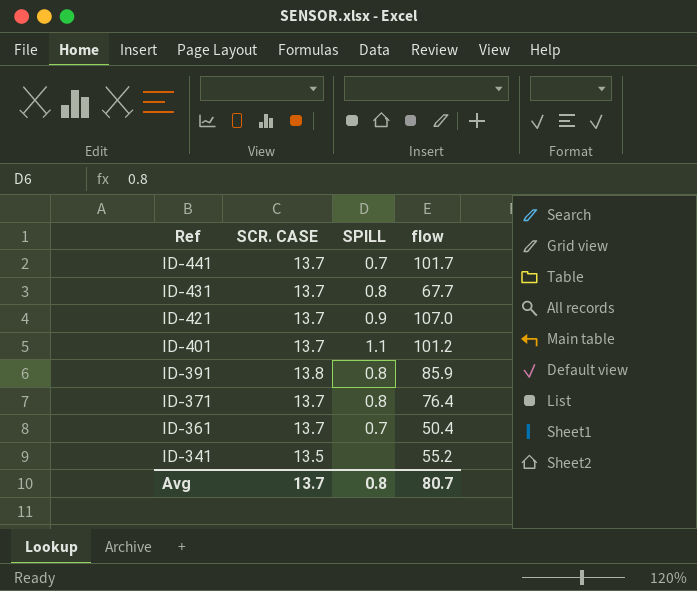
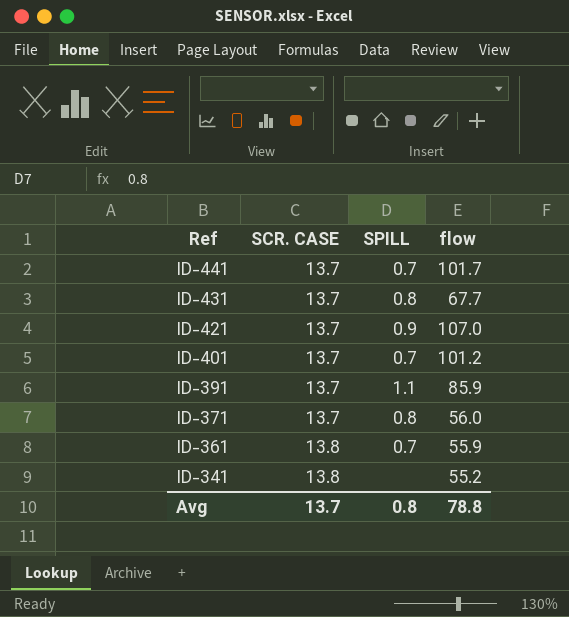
ID-401 | SPILL: 1.1 -> 0.7
ID-391 | SCR. CASE: 13.8 -> 13.7
ID-391 | SPILL: 0.8 -> 1.1
ID-371 | flow: 76.4 -> 56.0
ID-361 | SCR. CASE: 13.7 -> 13.8
ID-361 | flow: 50.4 -> 55.9
ID-341 | SCR. CASE: 13.5 -> 13.8
Avg | flow: 80.7 -> 78.8

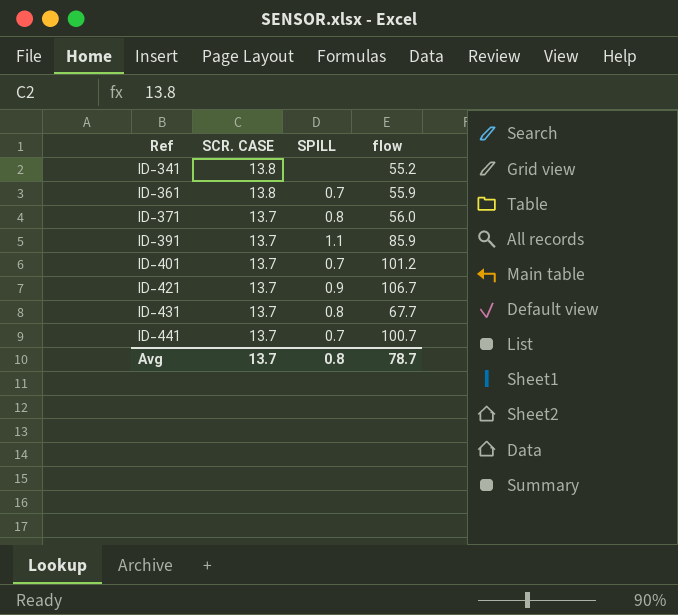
row order: Ref descending -> Ref ascending
ID-421 | flow: 107.0 -> 106.7
ID-441 | flow: 101.7 -> 100.7
Avg | flow: 78.8 -> 78.7

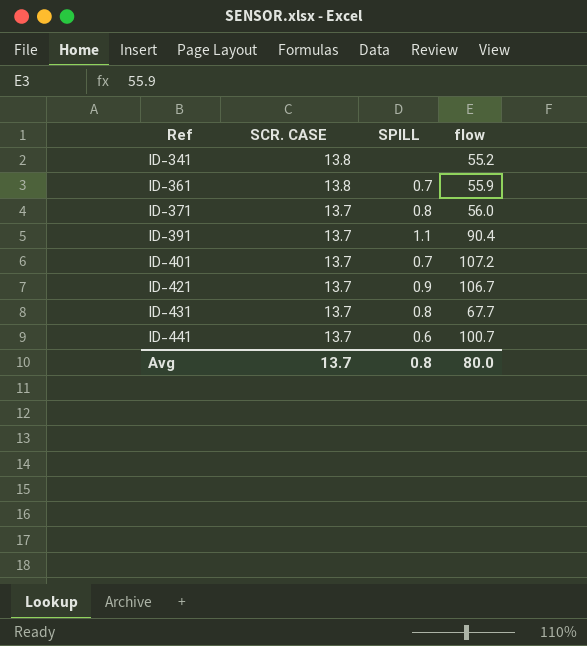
ID-391 | flow: 85.9 -> 90.4
ID-401 | flow: 101.2 -> 107.2
ID-441 | SPILL: 0.7 -> 0.6
Avg | flow: 78.7 -> 80.0

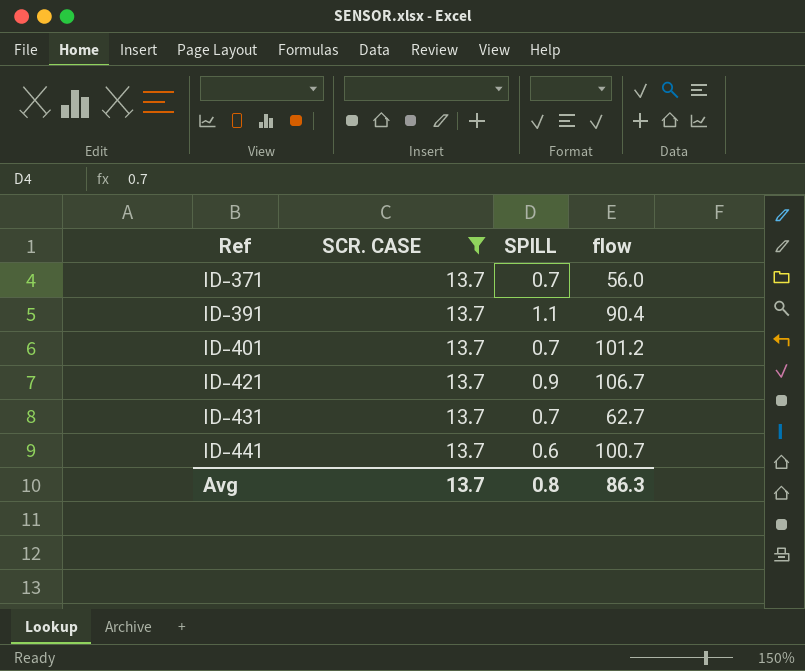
filter: none -> SCR. CASE = 13.7
ID-371 | SPILL: 0.8 -> 0.7
ID-401 | flow: 107.2 -> 101.2
ID-431 | SPILL: 0.8 -> 0.7
ID-431 | flow: 67.7 -> 62.7
Avg | flow: 80.0 -> 86.3

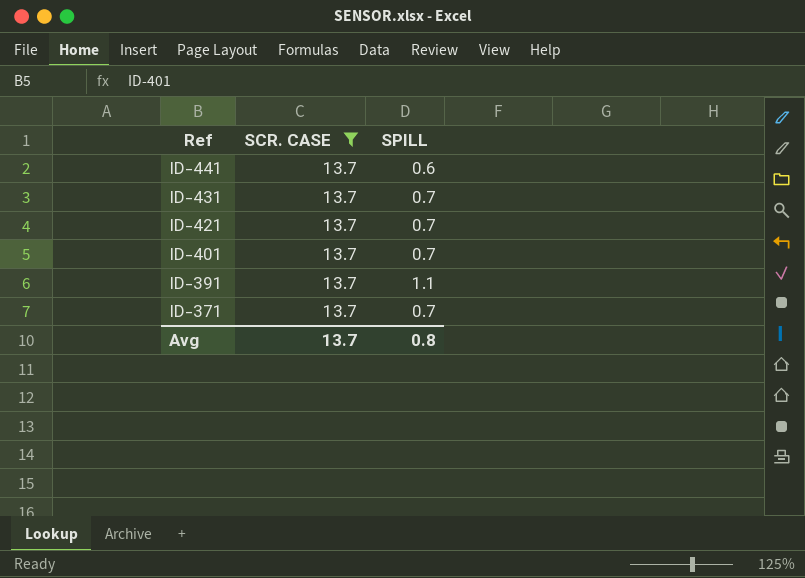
row order: Ref ascending -> Ref descending
column flow | position: 4 -> none
ID-421 | SPILL: 0.9 -> 0.7

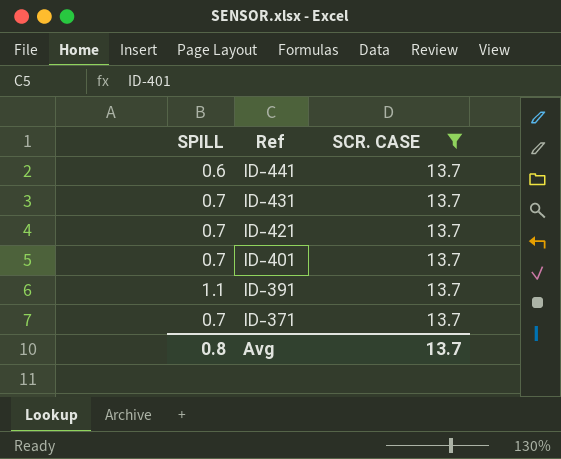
column SPILL | position: 3 -> 1

